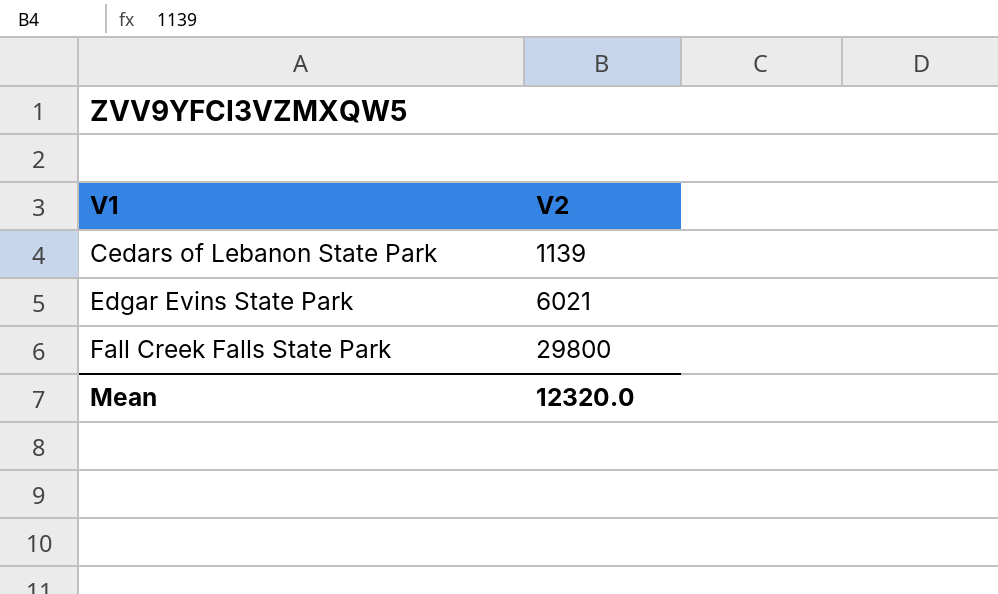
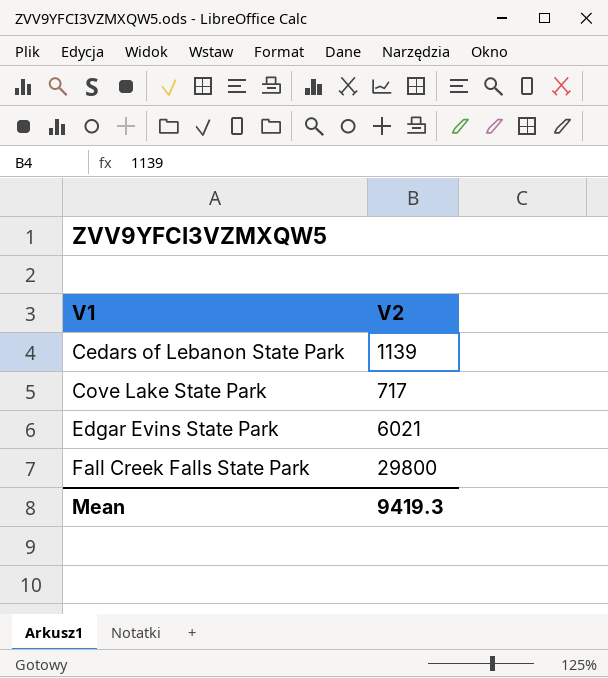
row Cove Lake State Park: none -> 717
Mean | V2: 12320.0 -> 9419.3

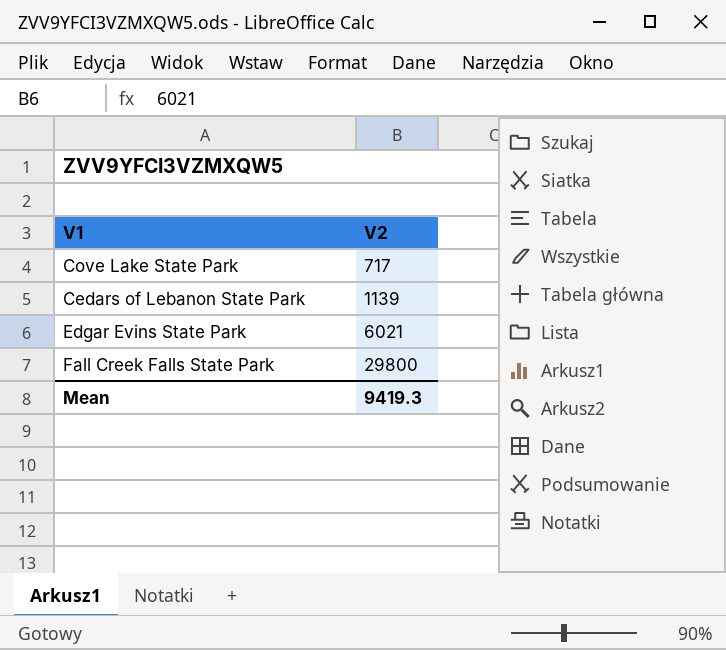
row order: V1 ascending -> V2 ascending

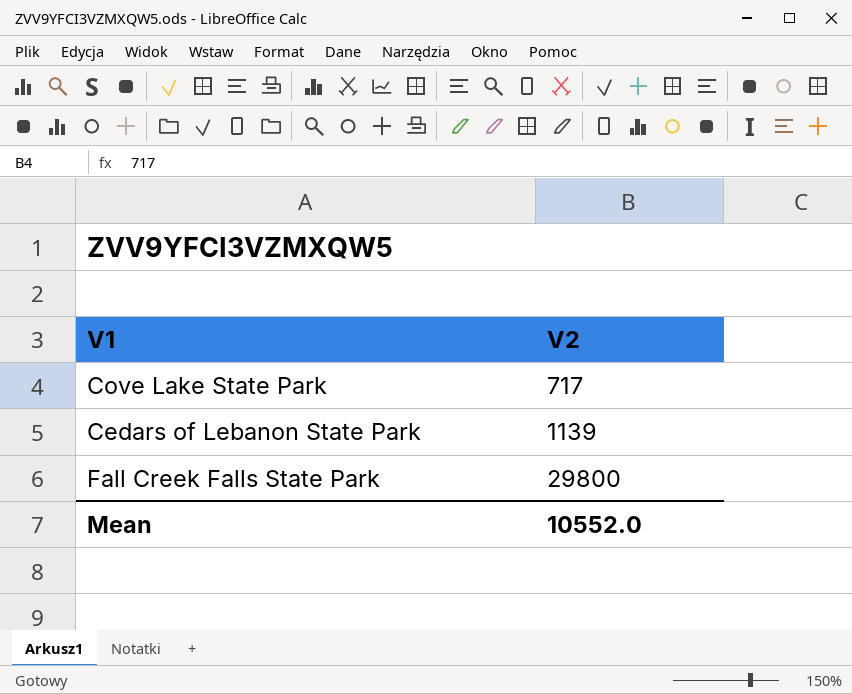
row Edgar Evins State Park: 6021 -> none
Mean | V2: 9419.3 -> 10552.0

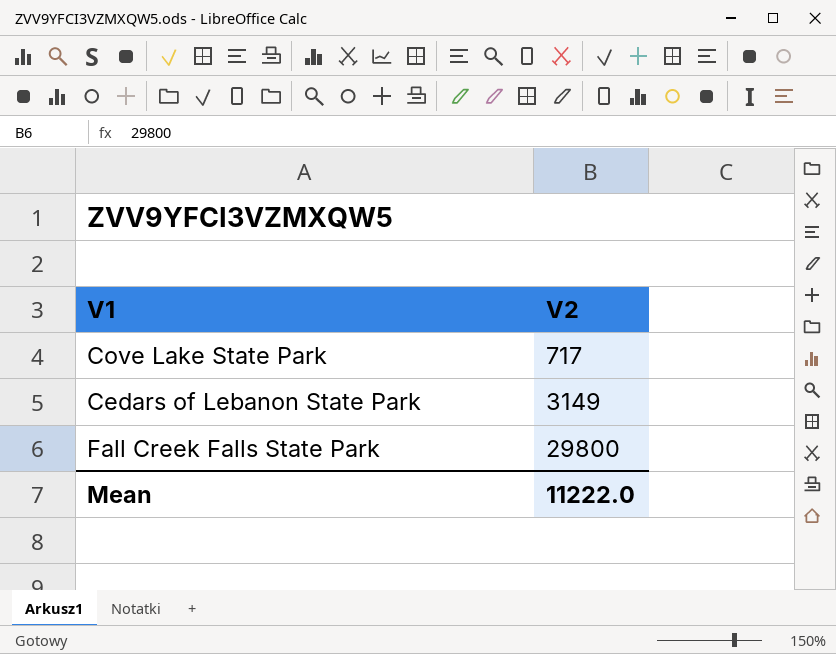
Cedars of Lebanon State Park | V2: 1139 -> 3149
Mean | V2: 10552.0 -> 11222.0

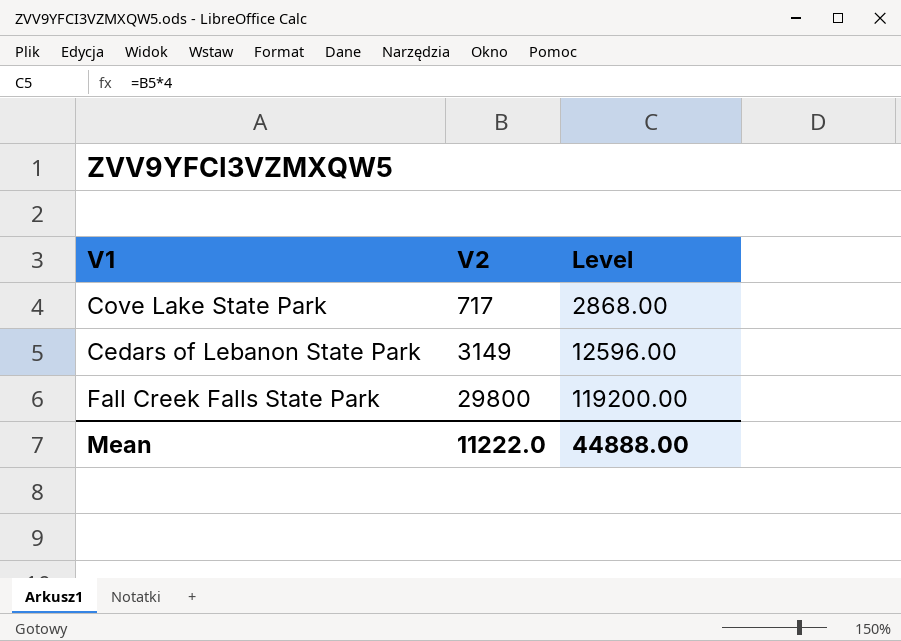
column Level | formula: none -> [V2] * 4

